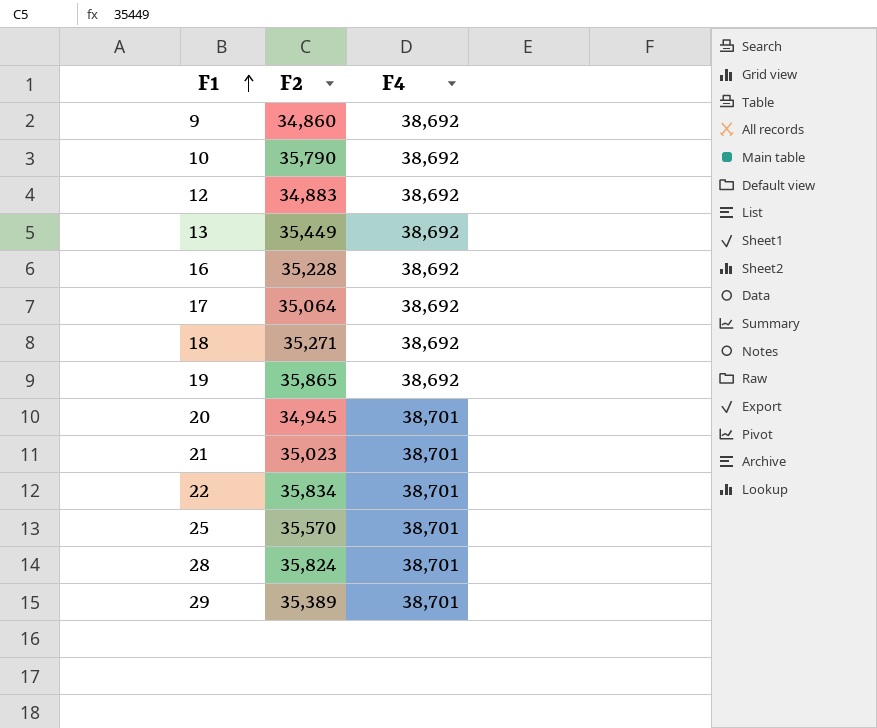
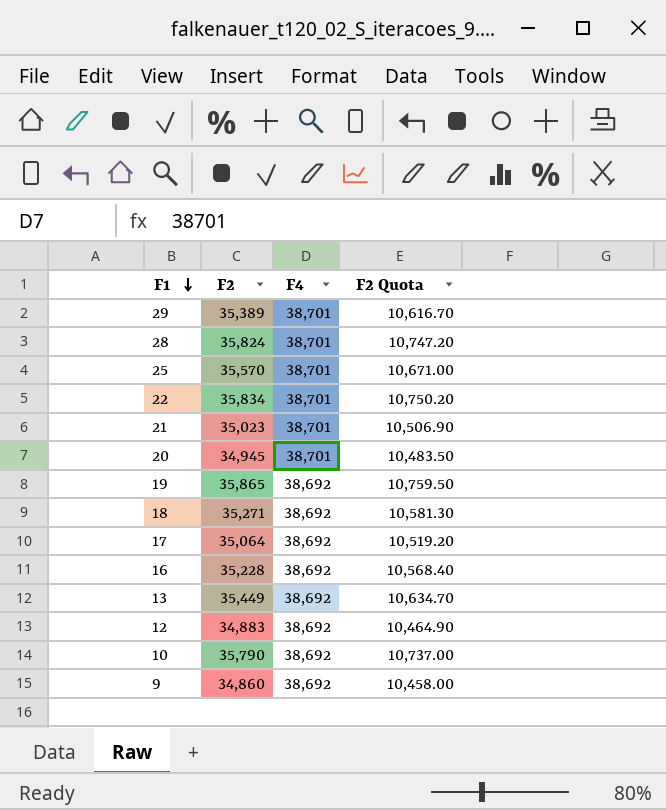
row order: F1 ascending -> F1 descending
column F2 Quota | formula: none -> [F2] * 0.3

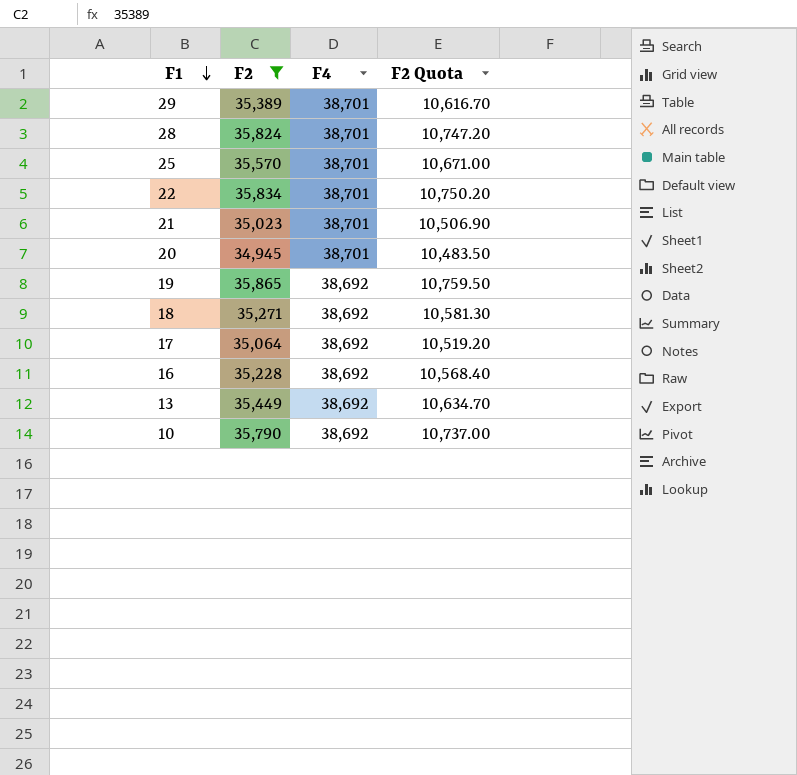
filter: none -> F2 >= 34,945

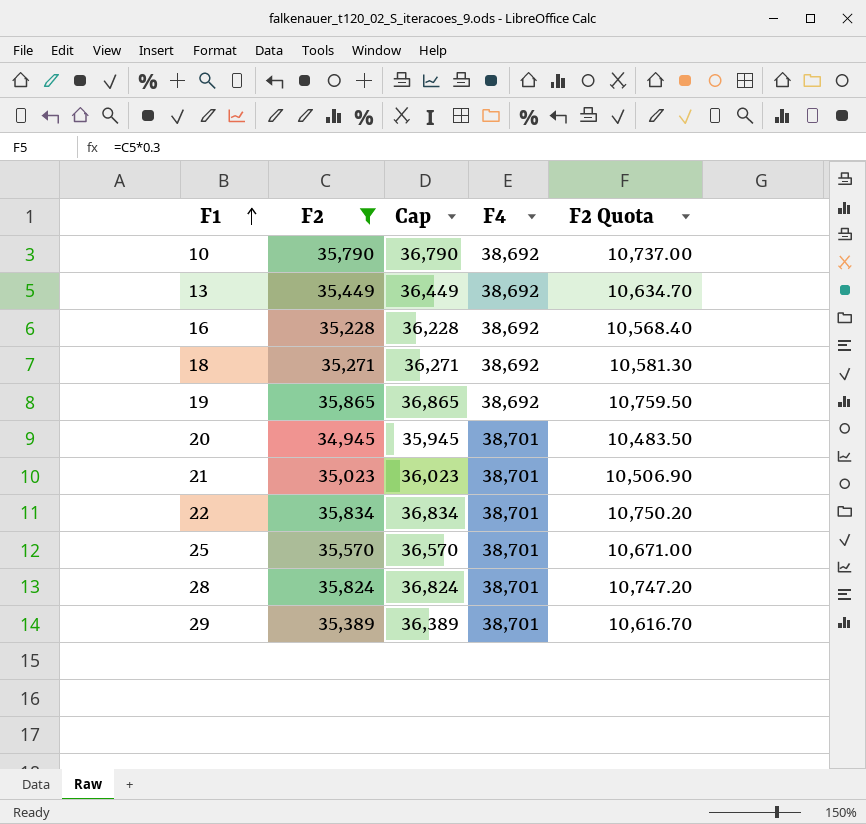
row order: F1 descending -> F1 ascending
column Cap | formula: none -> [F2] + 1000
row 17: 35,064 | 38,692 | 10,519.20 -> none

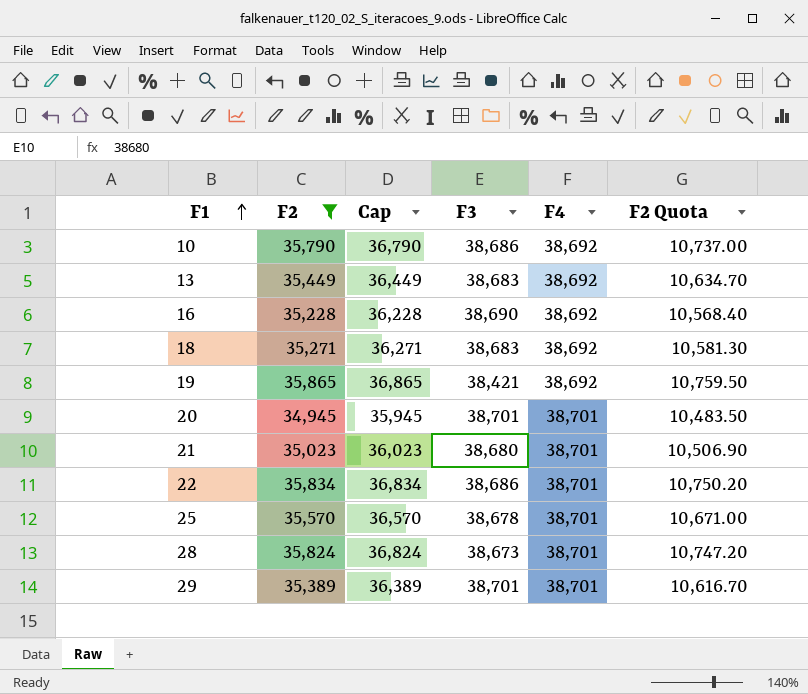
column F3 | position: none -> 4

